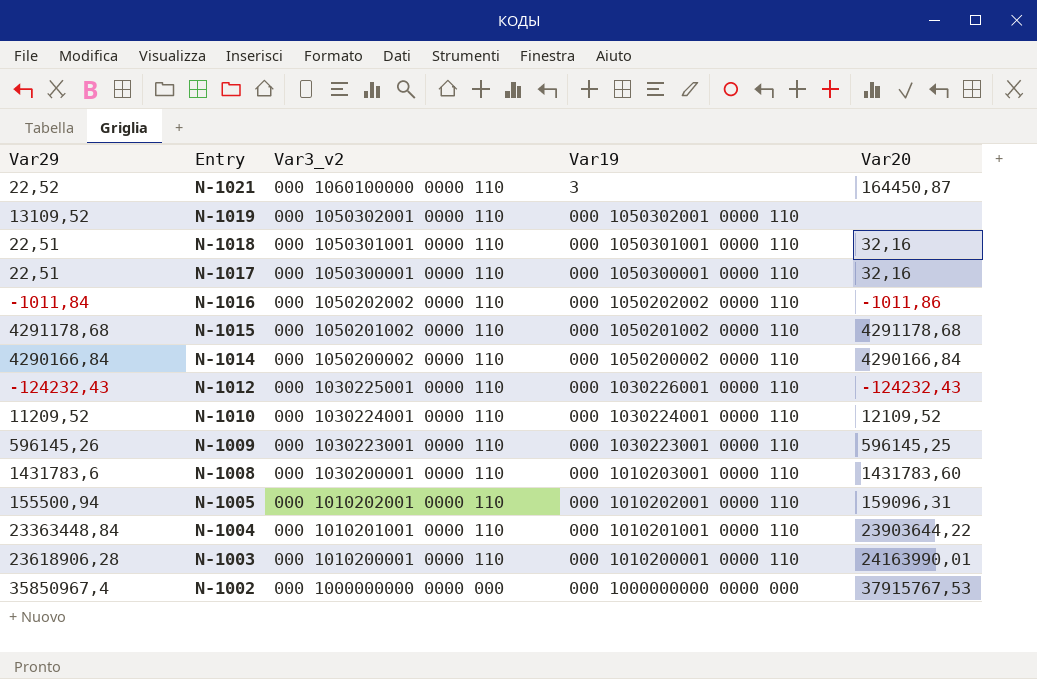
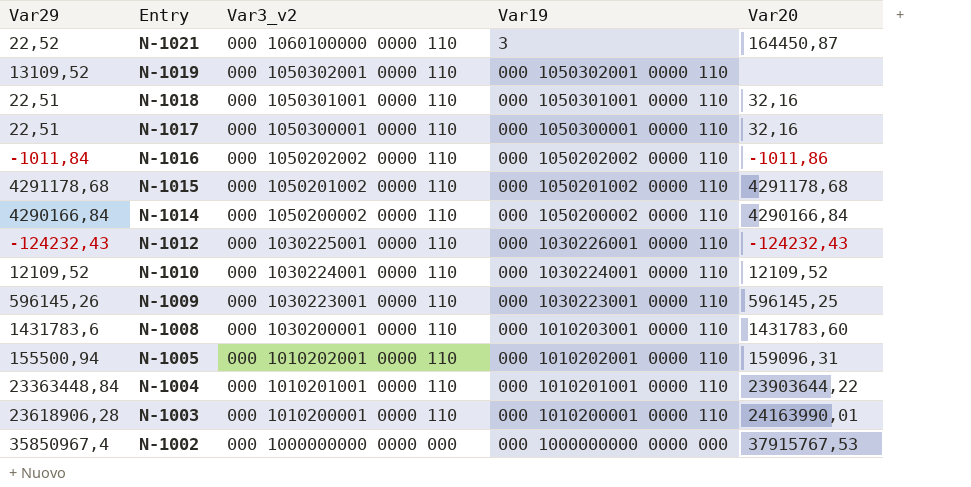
N-1010 | Var29: 11209,52 -> 12109,52

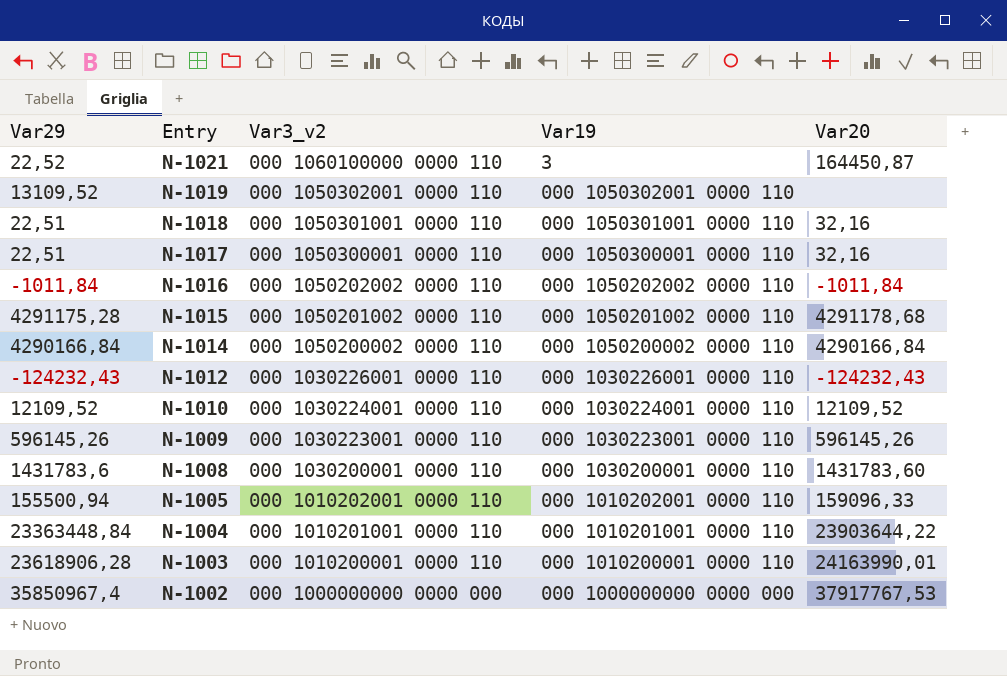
N-1016 | Var20: -1011,86 -> -1011,84
N-1015 | Var29: 4291178,68 -> 4291175,28
N-1012 | Var3_v2: 000 1030225001 0000 110 -> 000 1030226001 0000 110
N-1009 | Var20: 596145,25 -> 596145,26
N-1008 | Var19: 000 1010203001 0000 110 -> 000 1030200001 0000 110
N-1005 | Var20: 159096,31 -> 159096,33
N-1002 | Var20: 37915767,53 -> 37917767,53

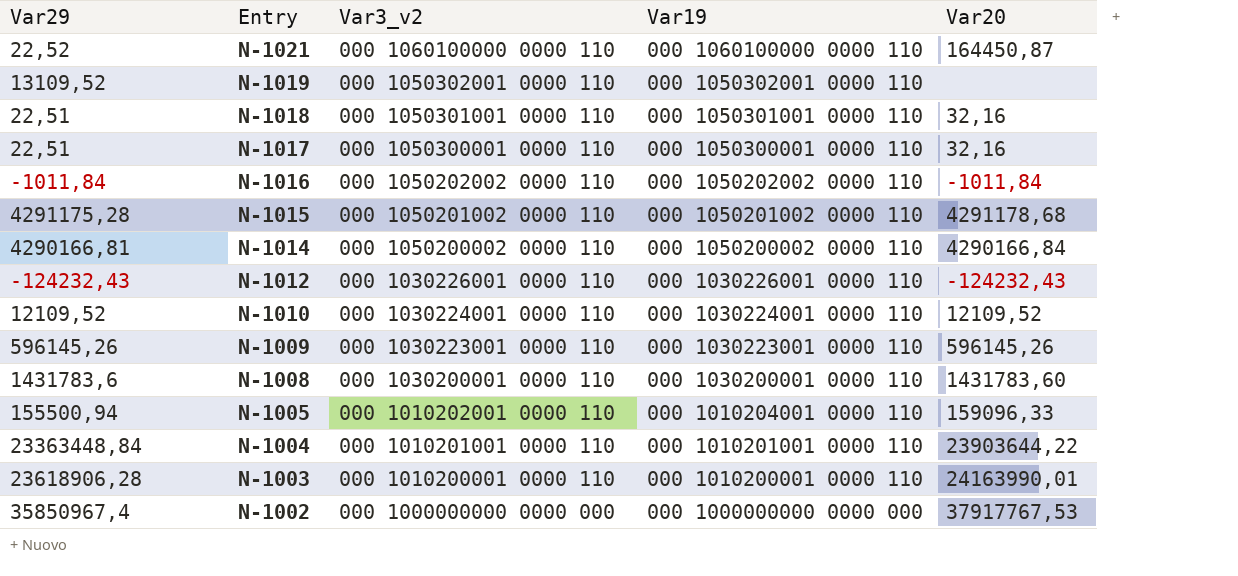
N-1021 | Var19: 3 -> 000 1060100000 0000 110
N-1014 | Var29: 4290166,84 -> 4290166,81
N-1005 | Var19: 000 1010202001 0000 110 -> 000 1010204001 0000 110

